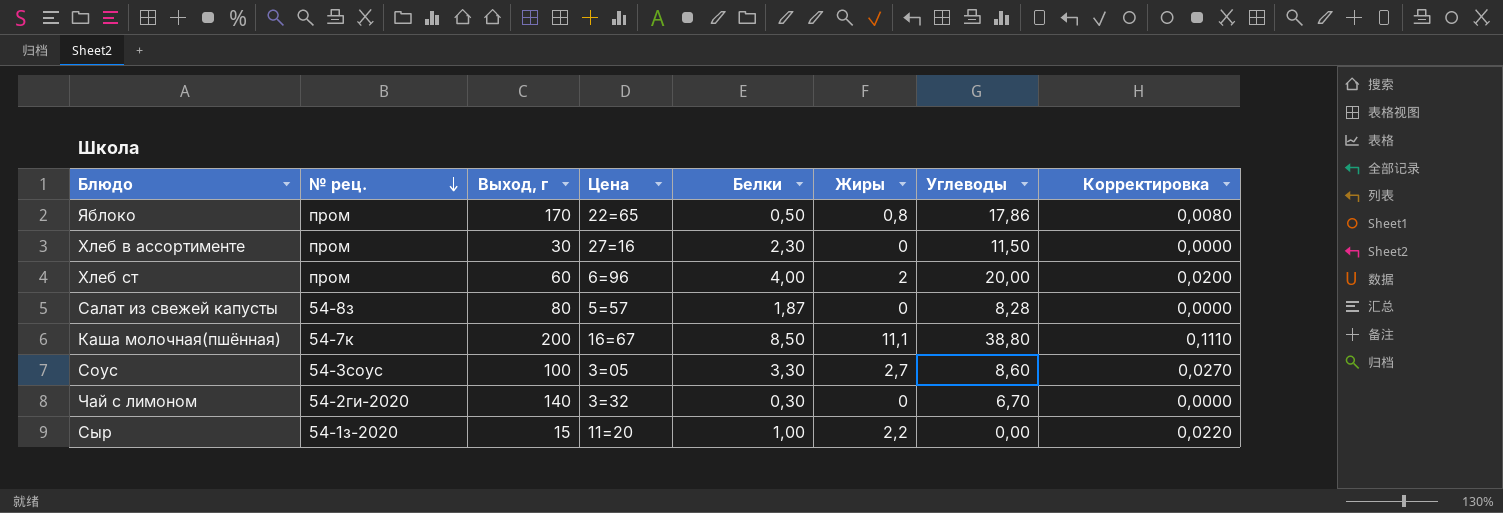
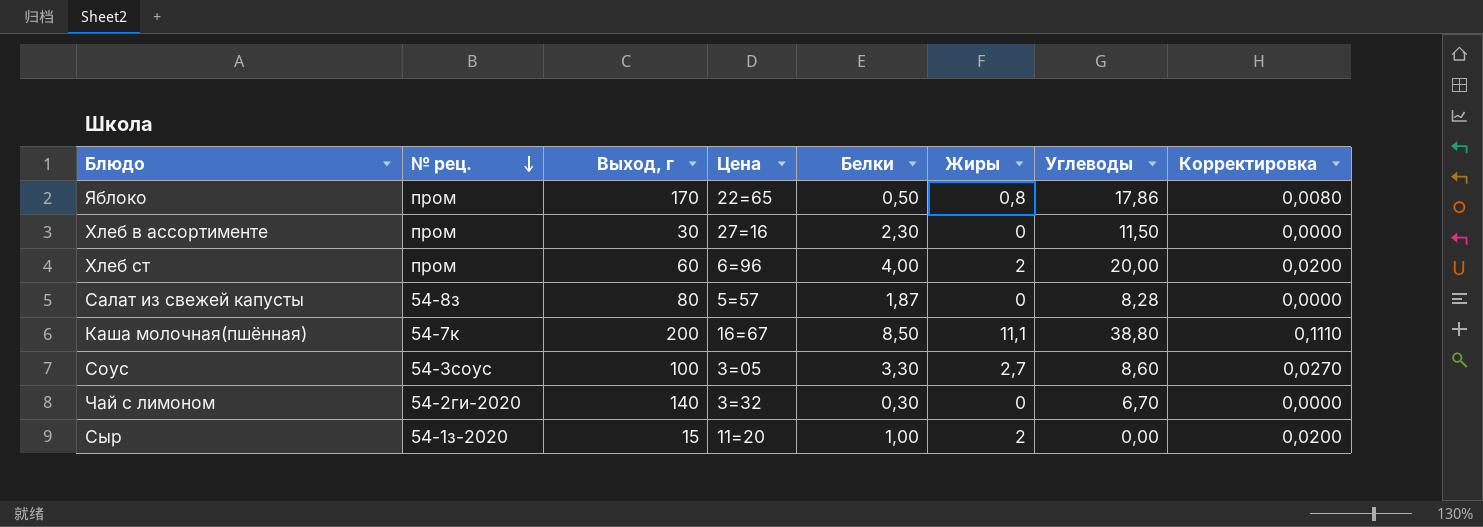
Сыр | Жиры: 2,2 -> 2
Сыр | Корректировка: 0,0220 -> 0,0200

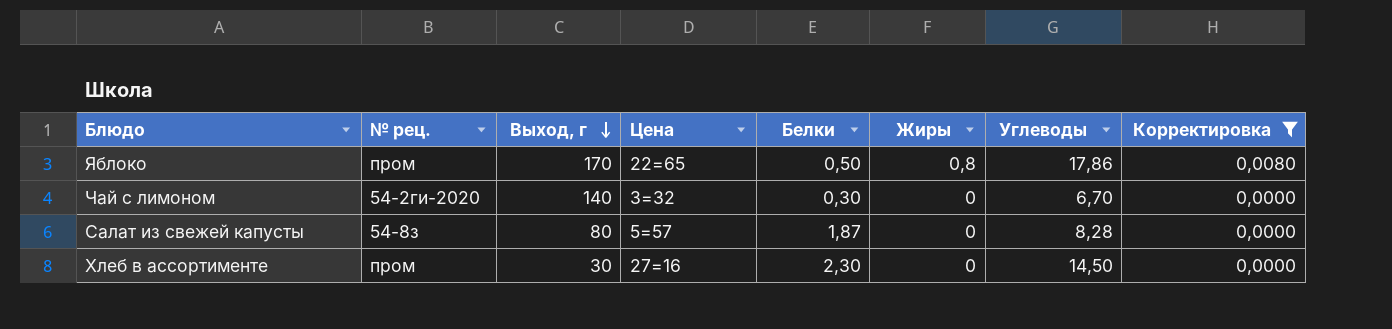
filter: none -> Корректировка <= 0,0080
row order: № рец. descending -> Выход, г descending
Хлеб в ассортименте | Углеводы: 11,50 -> 14,50

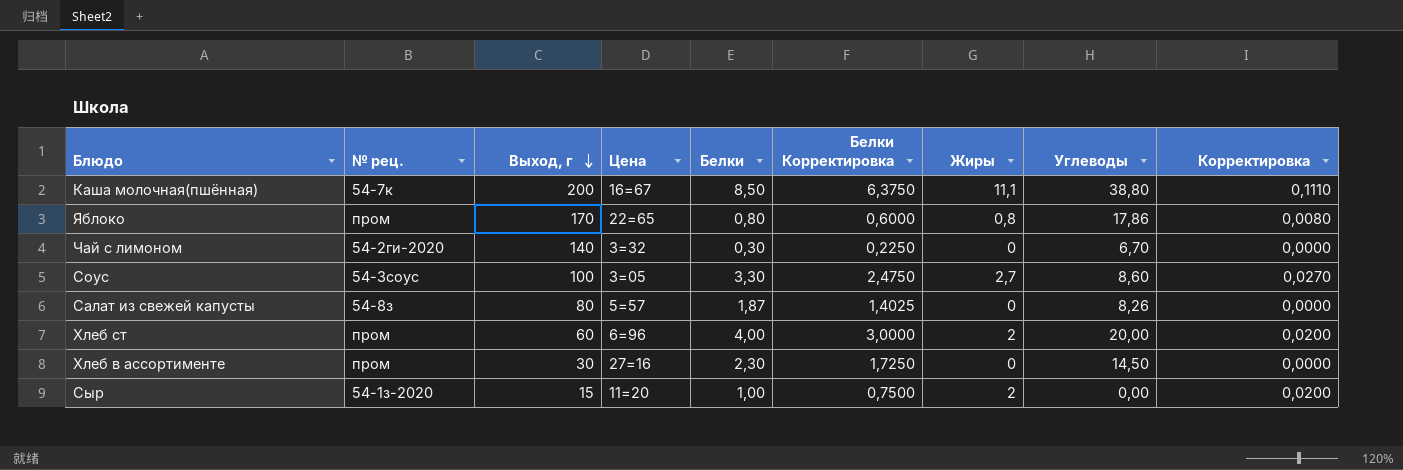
filter: Корректировка <= 0,0080 -> none
column Белки Корректировка | formula: none -> [Белки] * 0,75
Яблоко | Белки: 0,50 -> 0,80
Салат из свежей капусты | Углеводы: 8,28 -> 8,26

